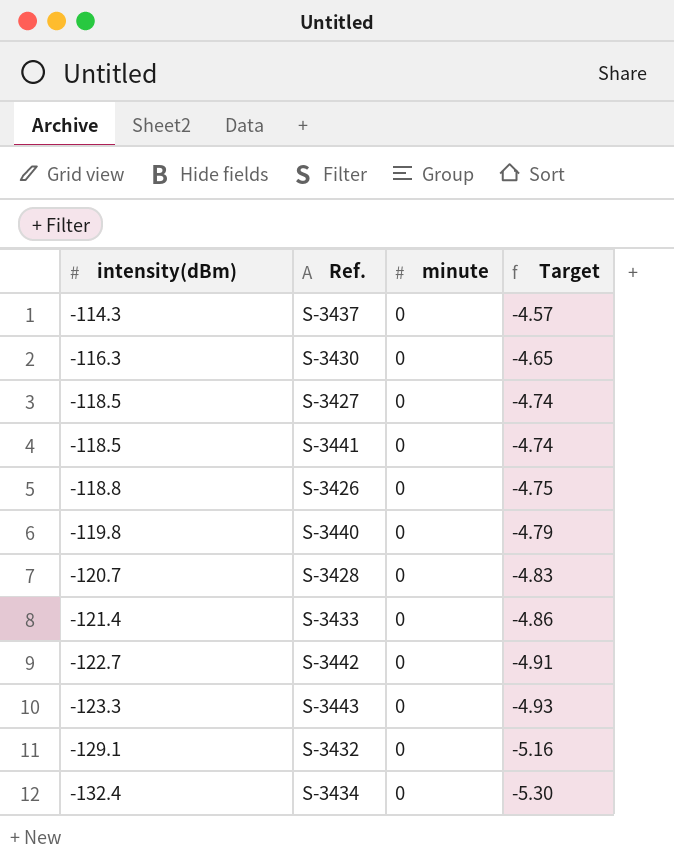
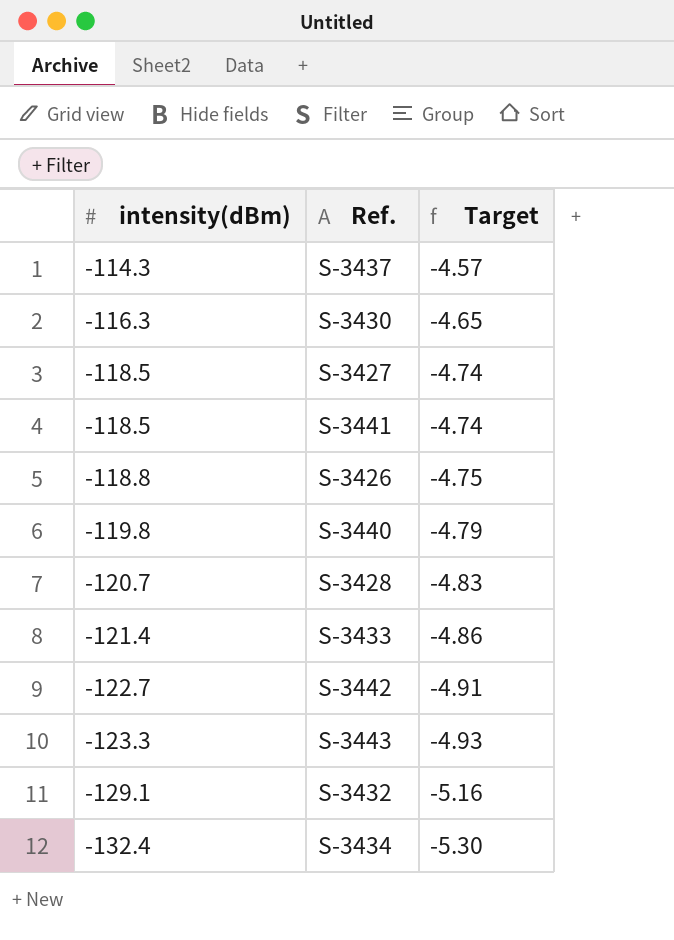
column minute | position: 3 -> none

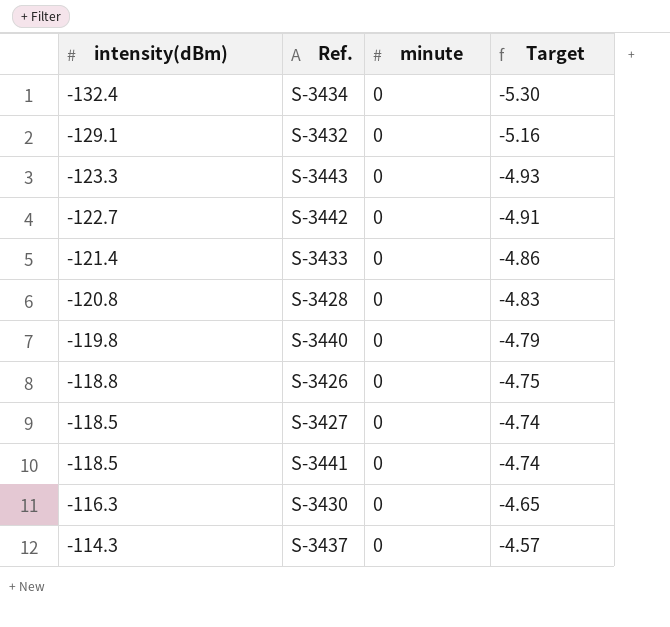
row order: intensity(dBm) descending -> intensity(dBm) ascending
column minute | position: none -> 3
S-3428 | intensity(dBm): -120.7 -> -120.8

